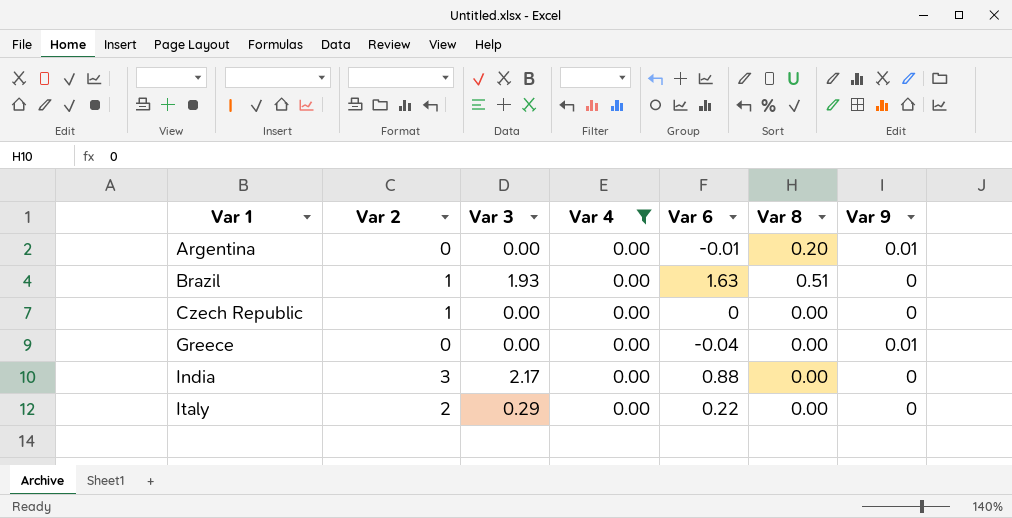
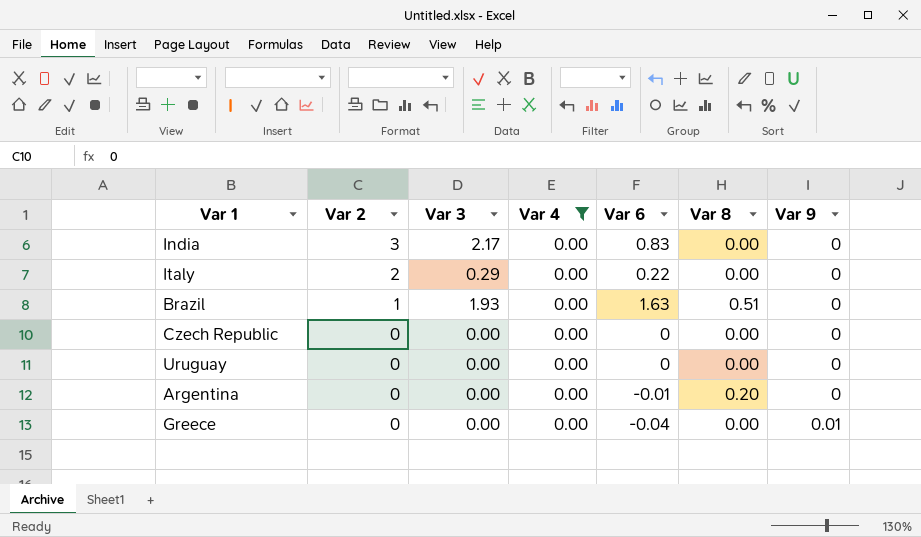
row order: Var 1 ascending -> Var 2 descending
India | Var 6: 0.88 -> 0.83
Czech Republic | Var 2: 1 -> 0
row Uruguay: none -> 0 | 0.00 | 0.00 | 0 | 0.00 | 0
Argentina | Var 9: 0.01 -> 0

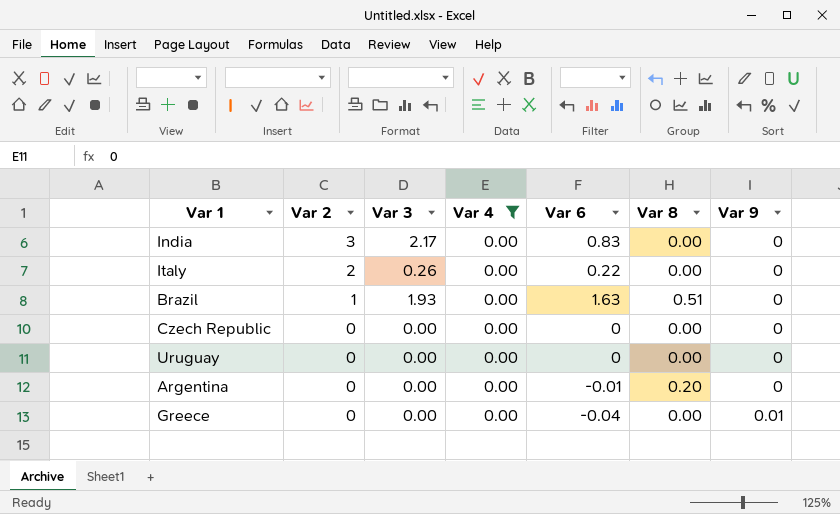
Italy | Var 3: 0.29 -> 0.26

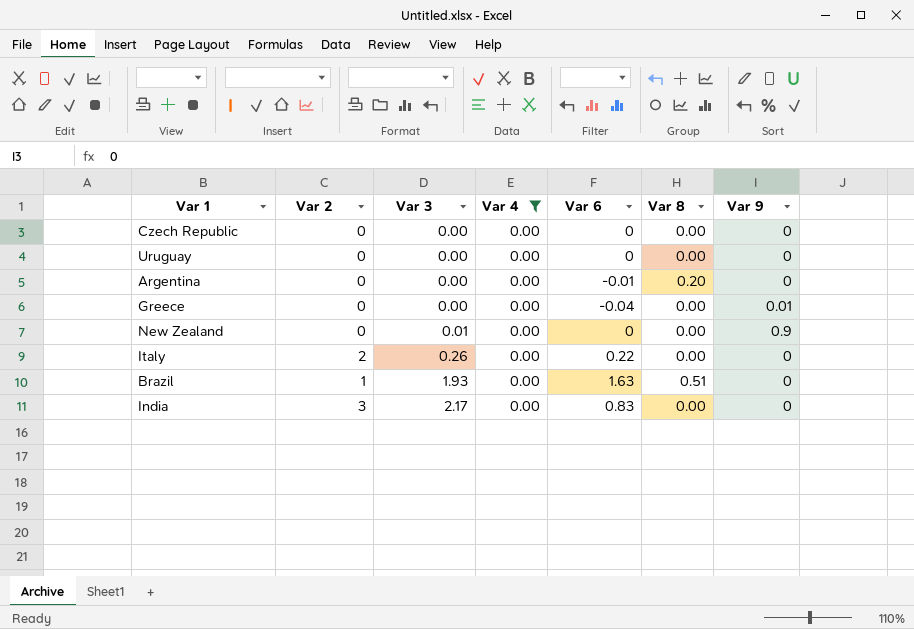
row order: Var 2 descending -> Var 3 ascending
row New Zealand: none -> 0 | 0.01 | 0.00 | 0 | 0.00 | 0.9

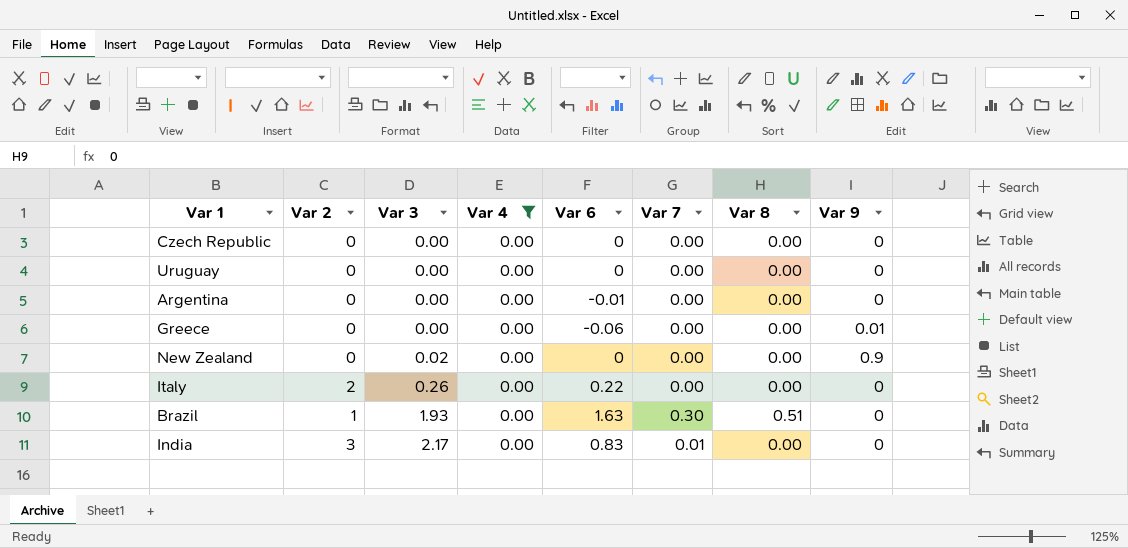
column Var 7 | position: none -> 6
Argentina | Var 8: 0.20 -> 0.00
Greece | Var 6: -0.04 -> -0.06
New Zealand | Var 3: 0.01 -> 0.02

